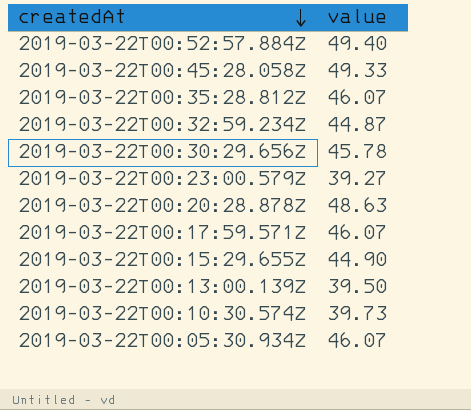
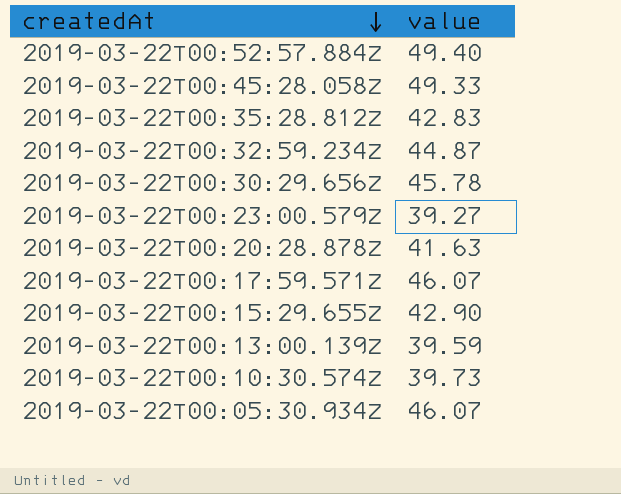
2019-03-22T00:35:28.812Z | value: 46.07 -> 42.83
2019-03-22T00:20:28.878Z | value: 48.63 -> 41.63
2019-03-22T00:15:29.655Z | value: 44.90 -> 42.90
2019-03-22T00:13:00.139Z | value: 39.50 -> 39.59

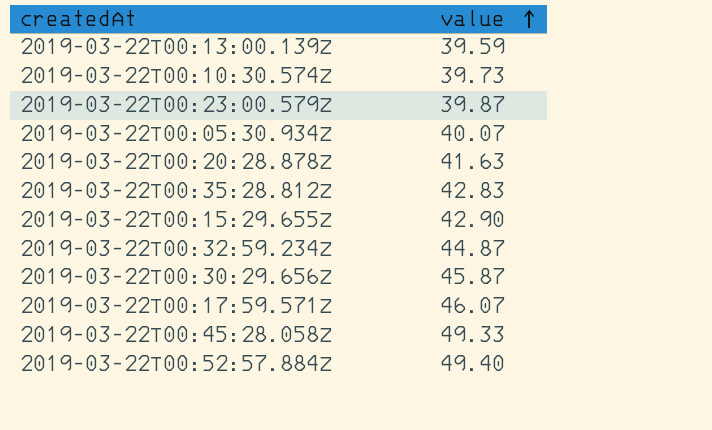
row order: createdAt descending -> value ascending
2019-03-22T00:23:00.579Z | value: 39.27 -> 39.87
2019-03-22T00:05:30.934Z | value: 46.07 -> 40.07
2019-03-22T00:30:29.656Z | value: 45.78 -> 45.87

